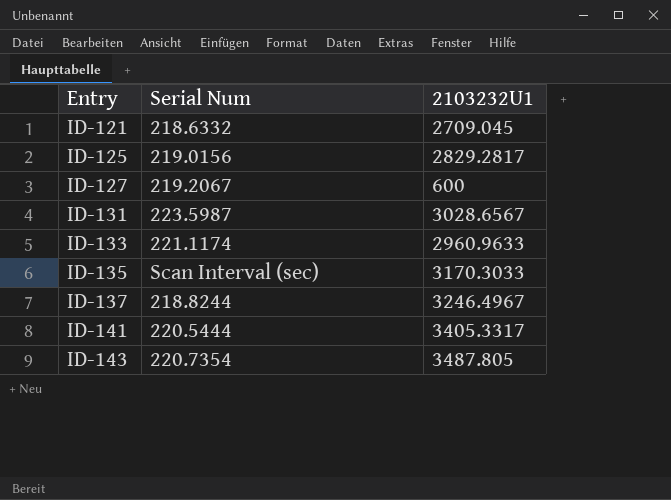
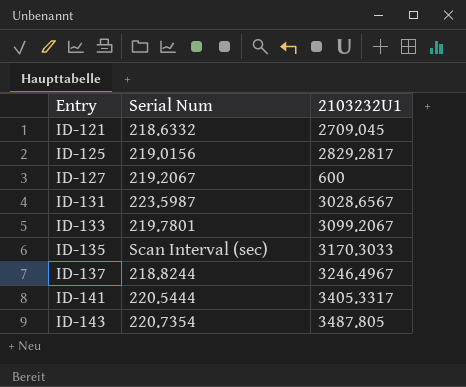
ID-133 | Serial Num: 221.1174 -> 219.7801
ID-133 | 2103232U1: 2960.9633 -> 3099.2067

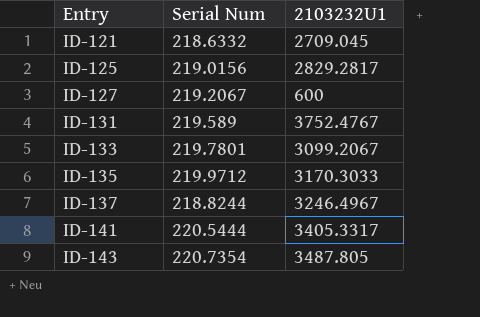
ID-131 | Serial Num: 223.5987 -> 219.589
ID-131 | 2103232U1: 3028.6567 -> 3752.4767
ID-135 | Serial Num: Scan Interval (sec) -> 219.9712

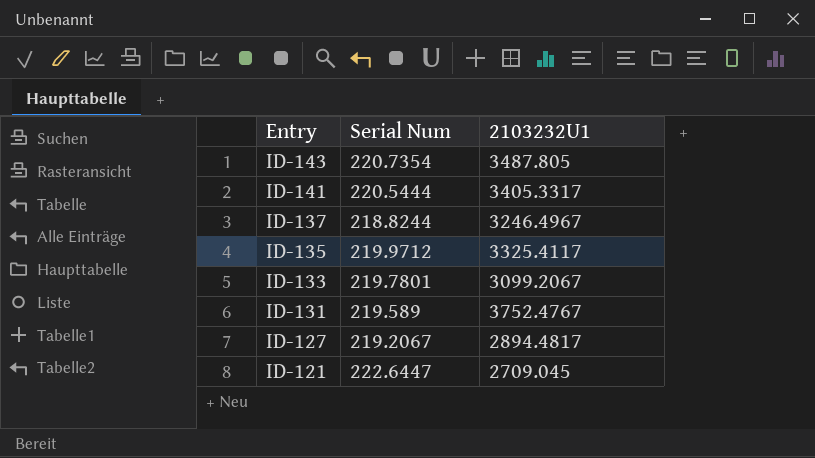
row order: Entry ascending -> Entry descending
row ID-125: 219.0156 | 2829.2817 -> none
ID-135 | 2103232U1: 3170.3033 -> 3325.4117
ID-127 | 2103232U1: 600 -> 2894.4817
ID-121 | Serial Num: 218.6332 -> 222.6447

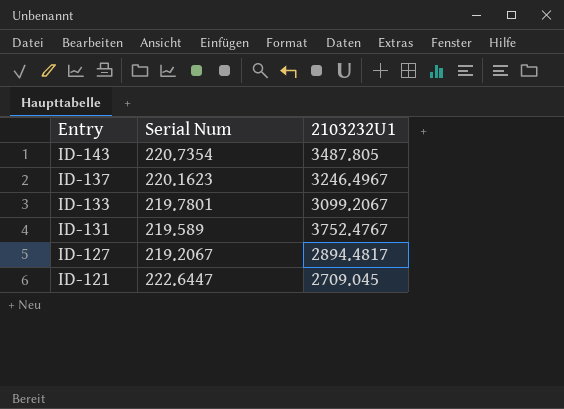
row ID-141: 220.5444 | 3405.3317 -> none
row ID-135: 219.9712 | 3325.4117 -> none
ID-137 | Serial Num: 218.8244 -> 220.1623

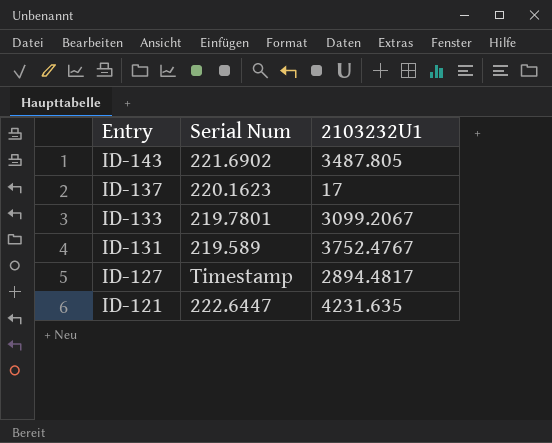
ID-143 | Serial Num: 220.7354 -> 221.6902
ID-137 | 2103232U1: 3246.4967 -> 17
ID-127 | Serial Num: 219.2067 -> Timestamp
ID-121 | 2103232U1: 2709.045 -> 4231.635

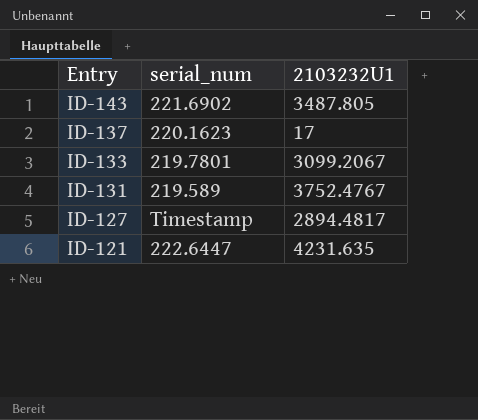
column name: Serial Num -> serial_num

